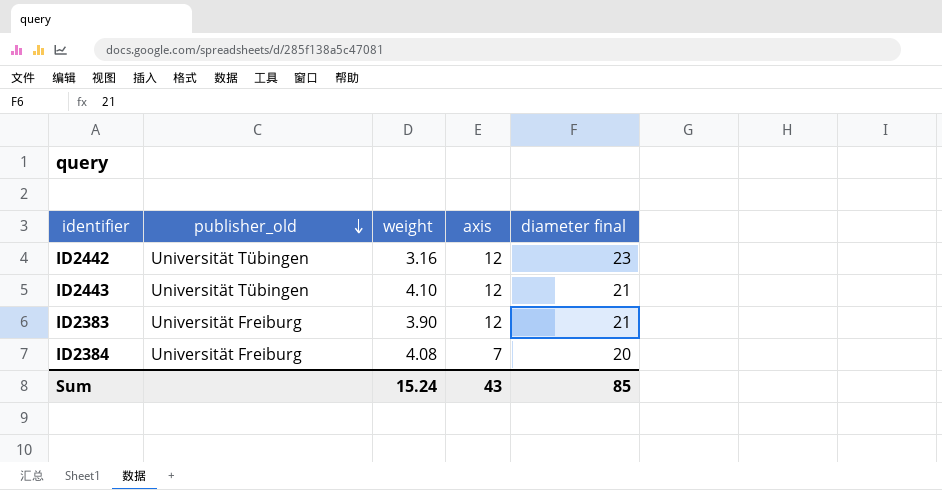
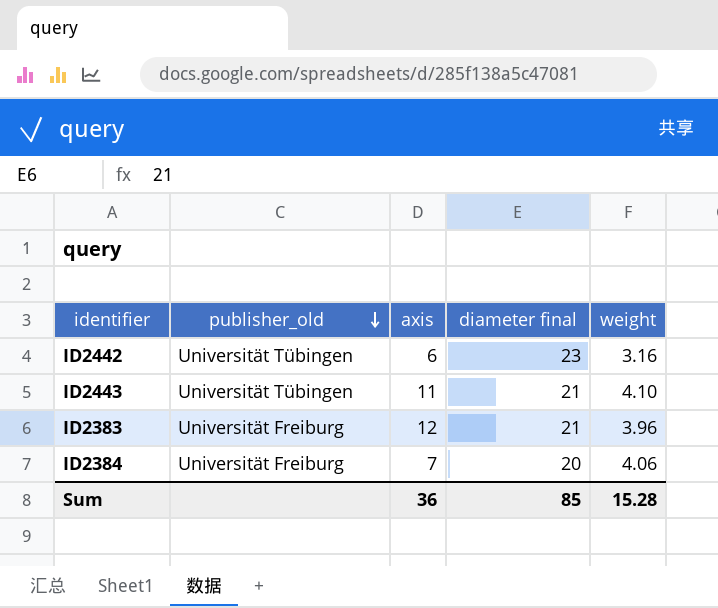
column weight | position: 3 -> 5
ID2442 | axis: 12 -> 6
ID2443 | axis: 12 -> 11
ID2383 | weight: 3.90 -> 3.96
ID2384 | weight: 4.08 -> 4.06
Sum | axis: 43 -> 36
Sum | weight: 15.24 -> 15.28

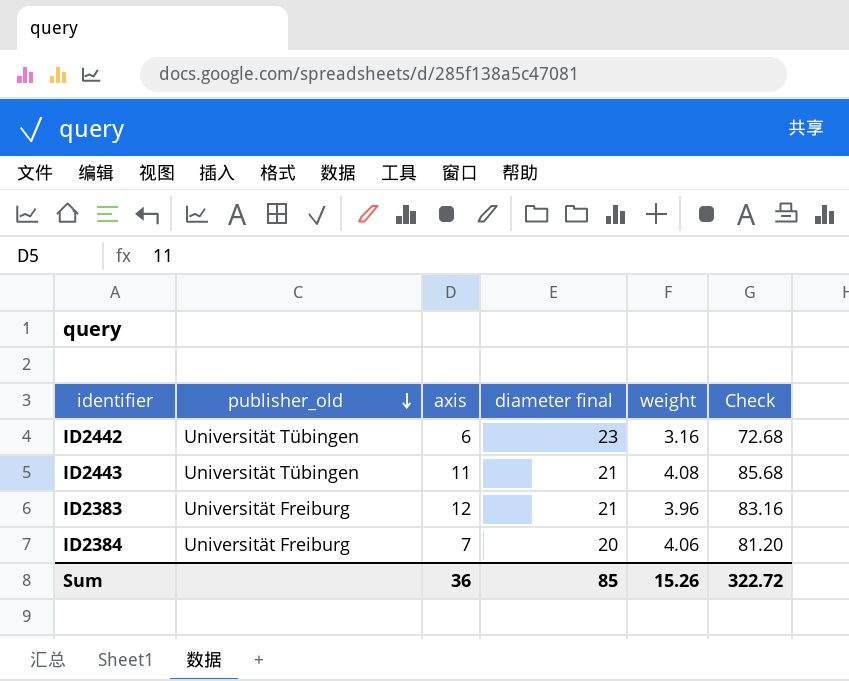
column Check | formula: none -> [diameter final] * [weight]
ID2443 | weight: 4.10 -> 4.08
Sum | weight: 15.28 -> 15.26

